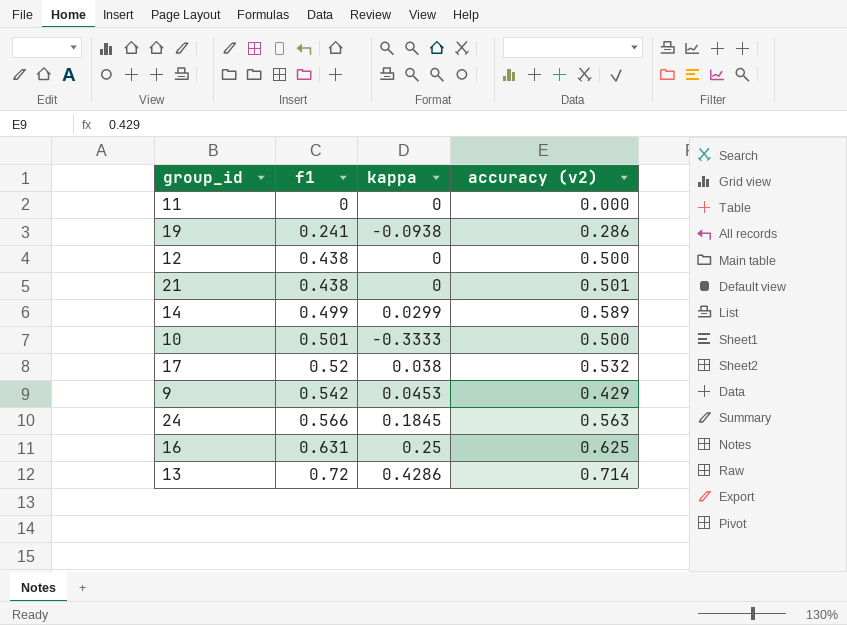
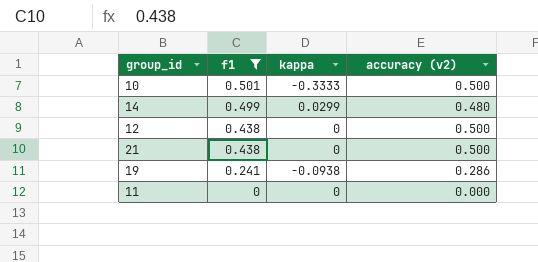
filter: none -> f1 <= 0.501
row order: f1 ascending -> f1 descending
14 | accuracy (v2): 0.589 -> 0.480
21 | accuracy (v2): 0.501 -> 0.500

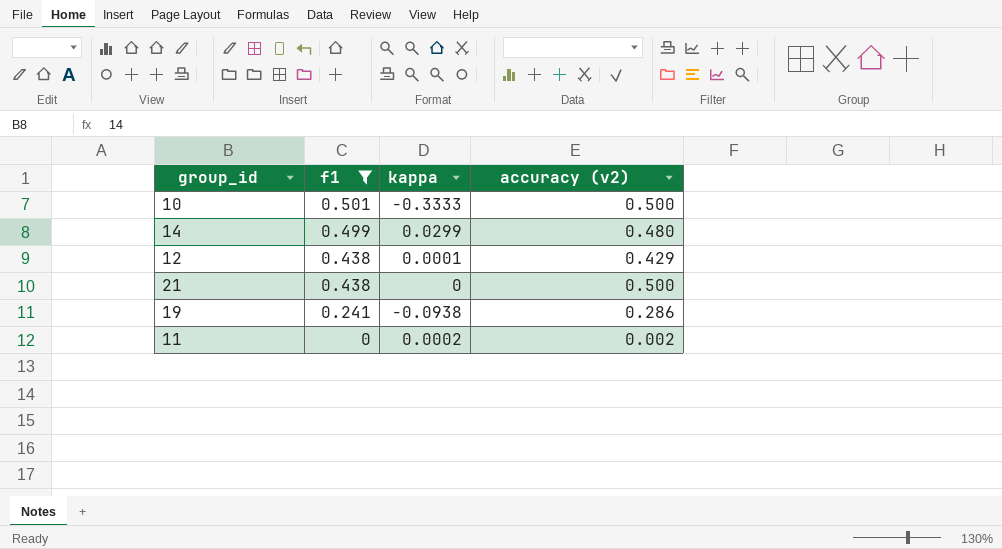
12 | kappa: 0 -> 0.0001
12 | accuracy (v2): 0.500 -> 0.429
11 | kappa: 0 -> 0.0002
11 | accuracy (v2): 0.000 -> 0.002

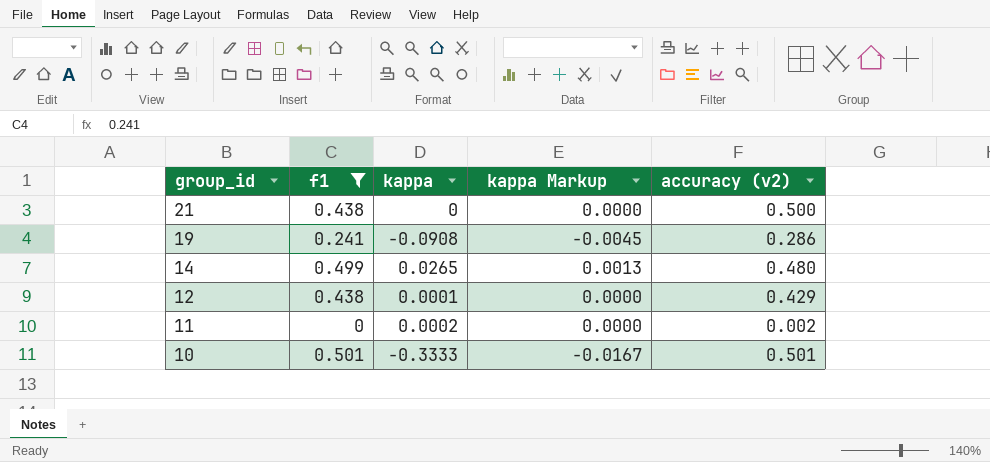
row order: f1 descending -> group_id descending
column kappa Markup | formula: none -> [kappa] * 0.05
19 | kappa: -0.0938 -> -0.0908
14 | kappa: 0.0299 -> 0.0265
10 | accuracy (v2): 0.500 -> 0.501

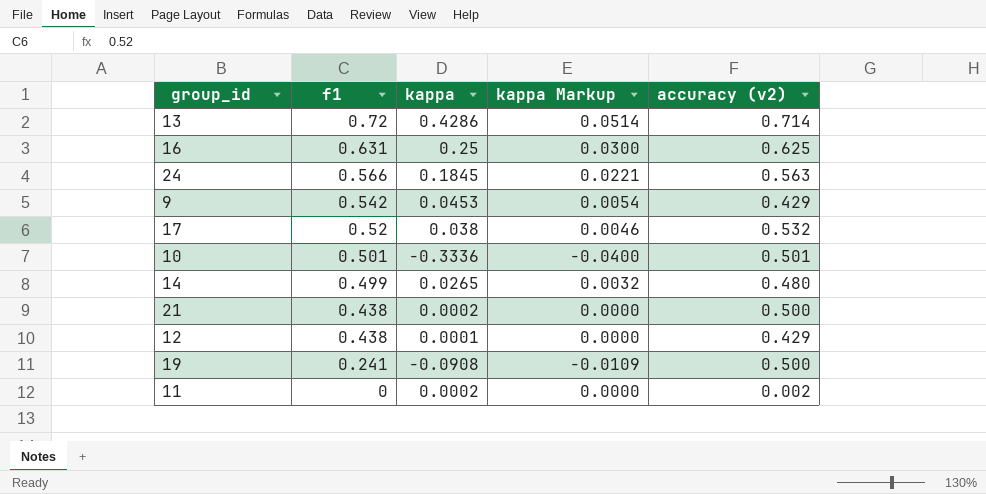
filter: f1 <= 0.501 -> none
row order: group_id descending -> f1 descending
column kappa Markup | formula: [kappa] * 0.05 -> [kappa] * 0.12
10 | kappa: -0.3333 -> -0.3336
21 | kappa: 0 -> 0.0002
19 | accuracy (v2): 0.286 -> 0.500

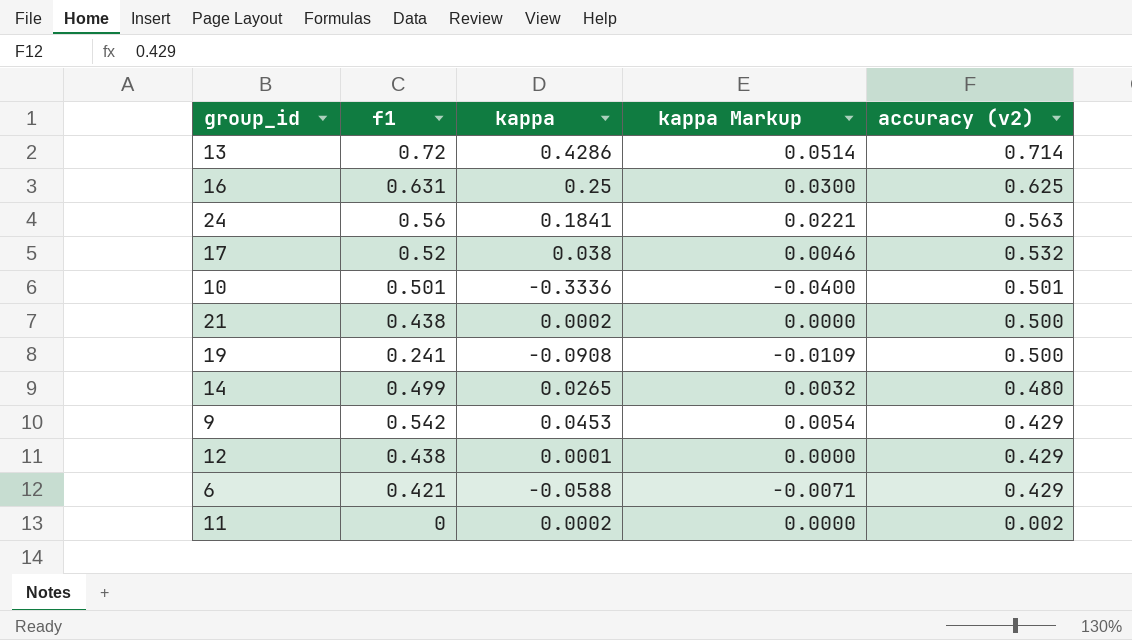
row order: f1 descending -> accuracy (v2) descending
24 | f1: 0.566 -> 0.56
24 | kappa: 0.1845 -> 0.1841
row 6: none -> 0.421 | -0.0588 | -0.0071 | 0.429

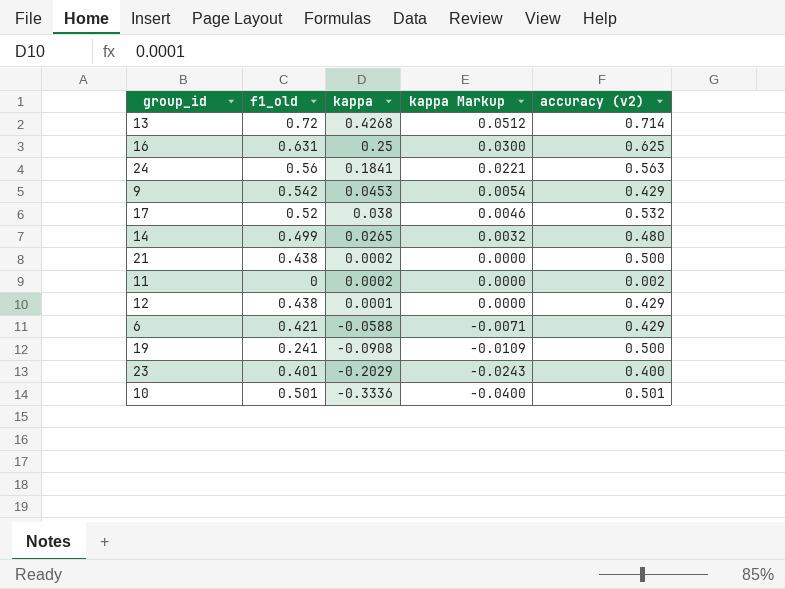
row order: accuracy (v2) descending -> kappa descending
column name: f1 -> f1_old
13 | kappa: 0.4286 -> 0.4268
13 | kappa Markup: 0.0514 -> 0.0512
row 23: none -> 0.401 | -0.2029 | -0.0243 | 0.400

